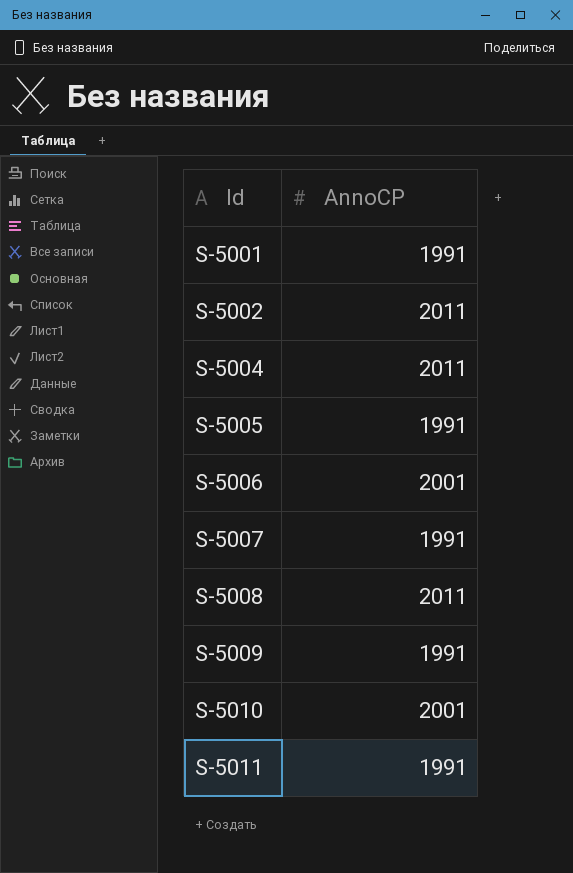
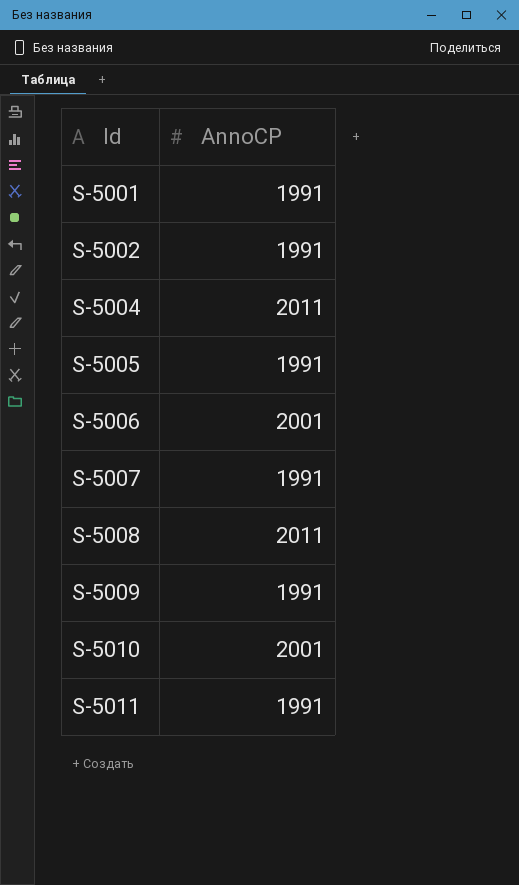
S-5002 | AnnoCP: 2011 -> 1991

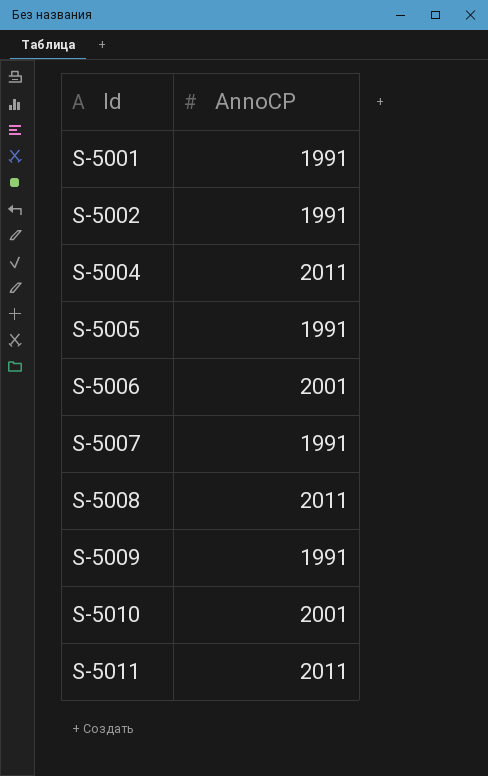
S-5011 | AnnoCP: 1991 -> 2011

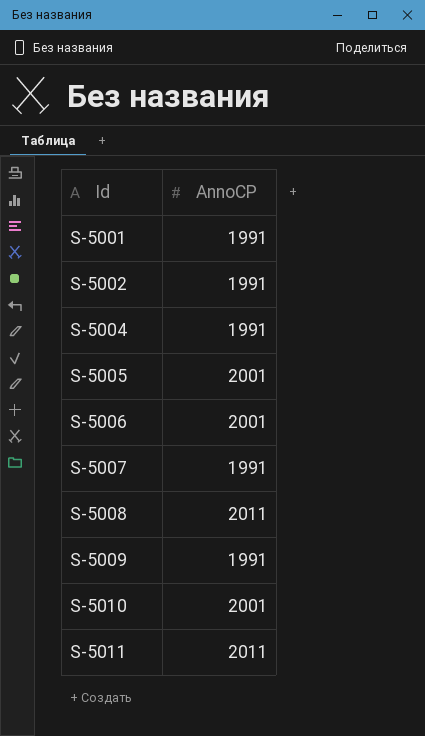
S-5004 | AnnoCP: 2011 -> 1991
S-5005 | AnnoCP: 1991 -> 2001

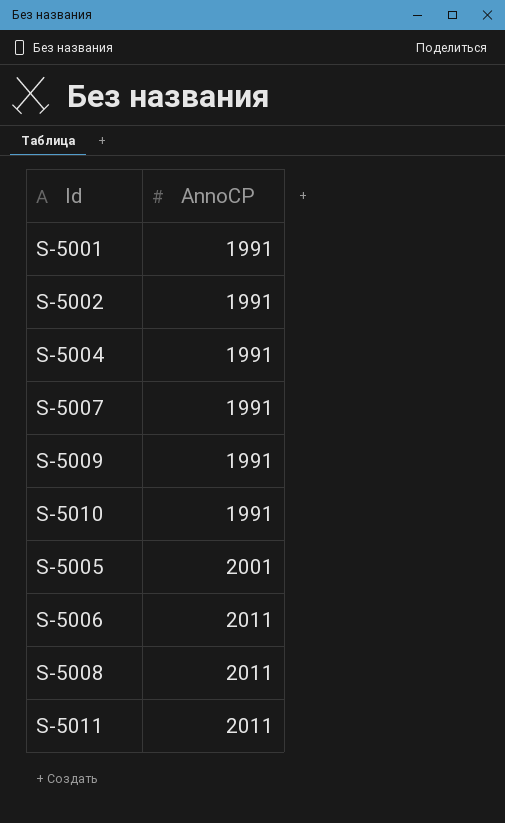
row order: Id ascending -> AnnoCP ascending
S-5010 | AnnoCP: 2001 -> 1991
S-5006 | AnnoCP: 2001 -> 2011

